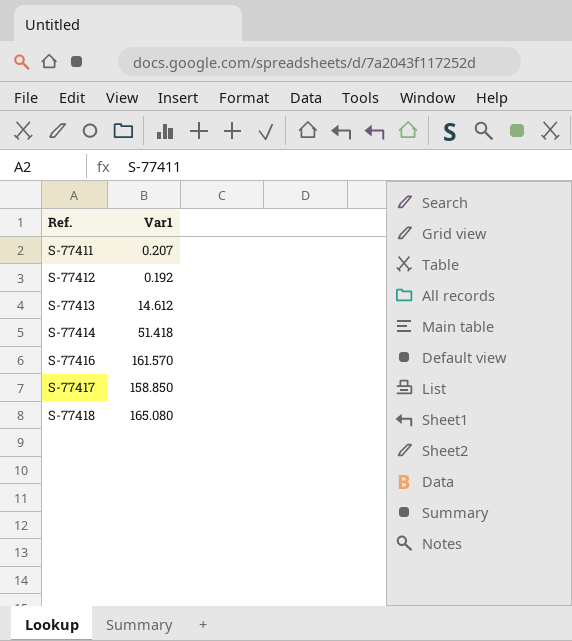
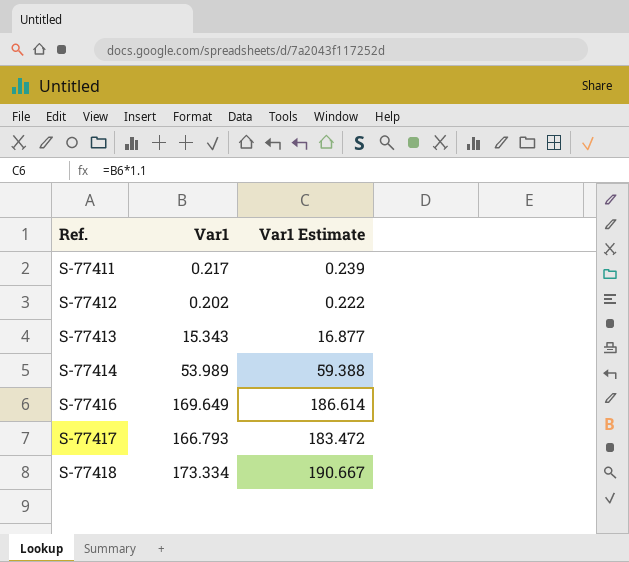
column Var1 Estimate | formula: none -> [Var1] * 1.1
S-77411 | Var1: 0.207 -> 0.217
S-77412 | Var1: 0.192 -> 0.202
S-77413 | Var1: 14.612 -> 15.343
S-77414 | Var1: 51.418 -> 53.989
S-77416 | Var1: 161.570 -> 169.649
S-77417 | Var1: 158.850 -> 166.793
S-77418 | Var1: 165.080 -> 173.334

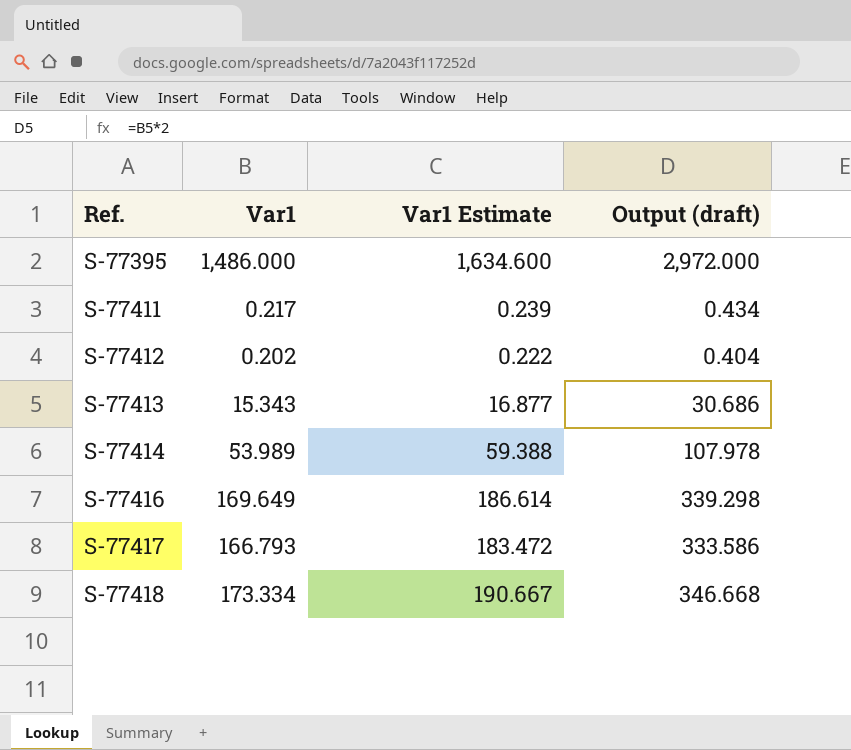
column Output (draft) | formula: none -> [Var1] * 2
row S-77395: none -> 1,486.000 | 1,634.600 | 2,972.000

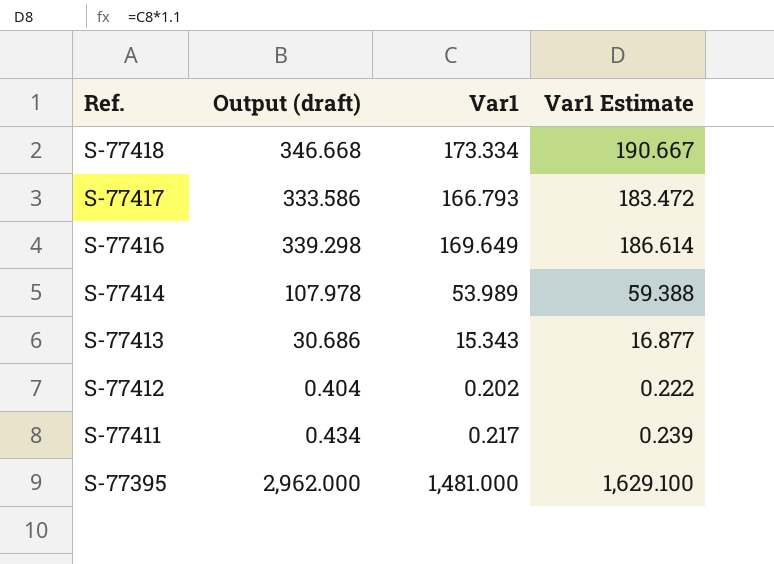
row order: Ref. ascending -> Ref. descending
column Output (draft) | position: 4 -> 2
S-77395 | Output (draft): 2,972.000 -> 2,962.000
S-77395 | Var1: 1,486.000 -> 1,481.000
S-77395 | Var1 Estimate: 1,634.600 -> 1,629.100

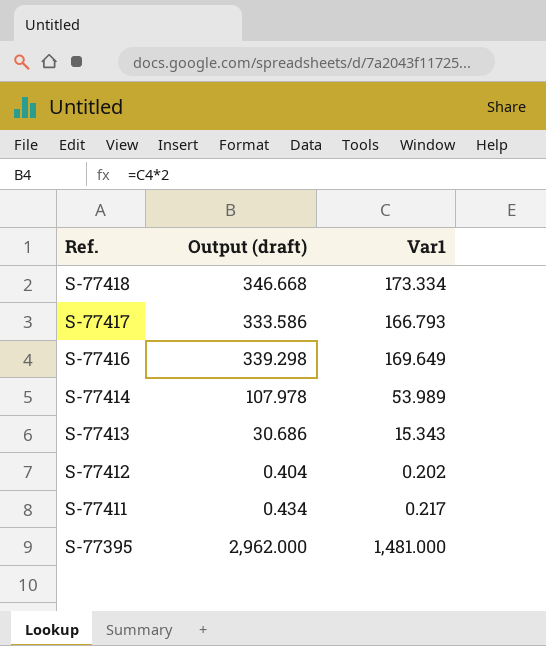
column Var1 Estimate | formula: [Var1] * 1.1 -> none

